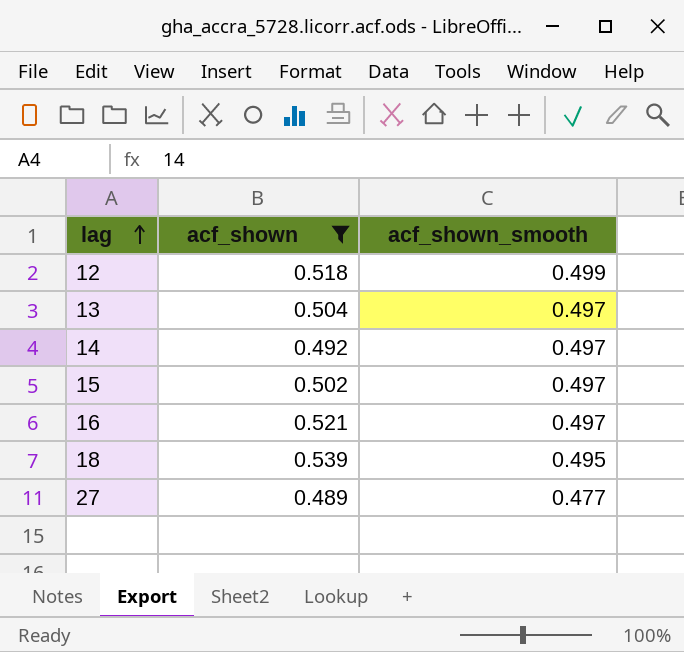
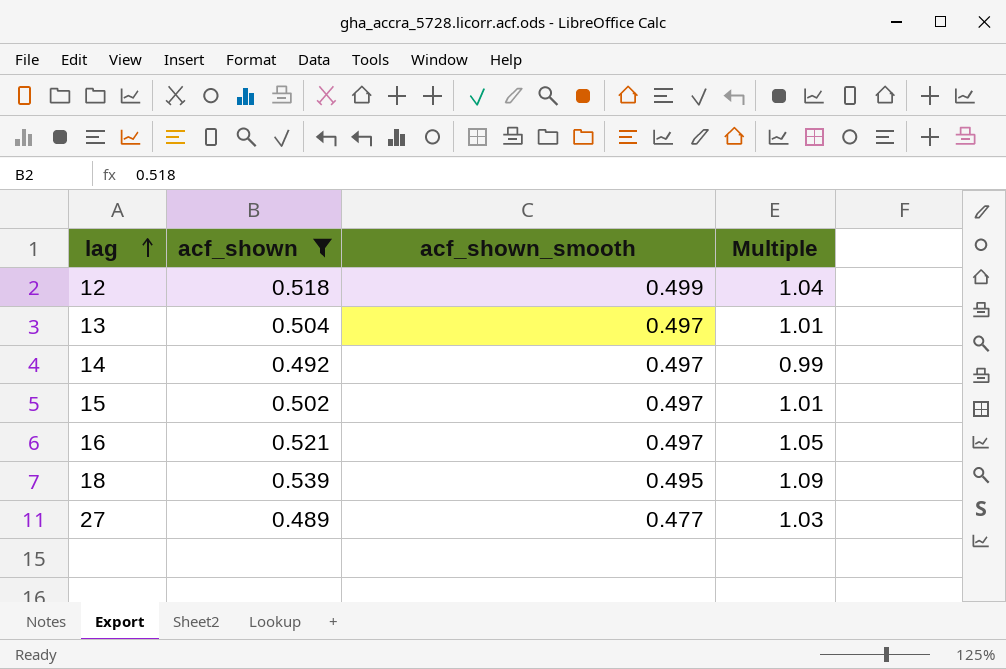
column Multiple | formula: none -> [acf_shown] / [acf_shown_smooth]

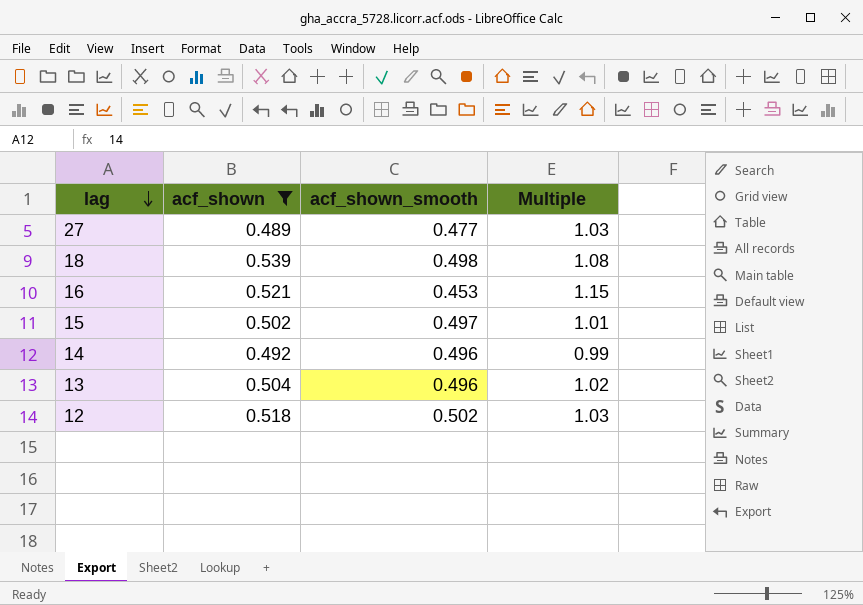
row order: lag ascending -> lag descending
18 | acf_shown_smooth: 0.495 -> 0.498
18 | Multiple: 1.09 -> 1.08
16 | acf_shown_smooth: 0.497 -> 0.453
16 | Multiple: 1.05 -> 1.15
14 | acf_shown_smooth: 0.497 -> 0.496
13 | acf_shown_smooth: 0.497 -> 0.496
13 | Multiple: 1.01 -> 1.02
12 | acf_shown_smooth: 0.499 -> 0.502
12 | Multiple: 1.04 -> 1.03

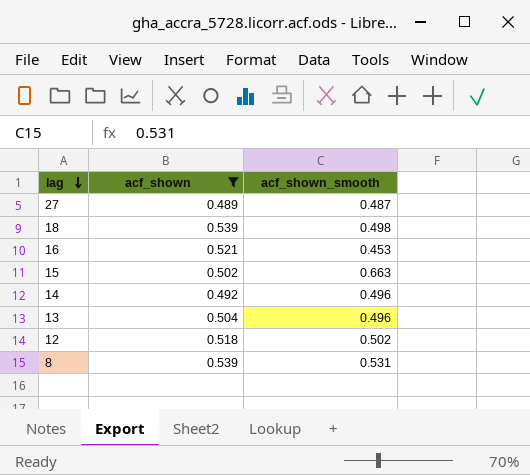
column Multiple | formula: [acf_shown] / [acf_shown_smooth] -> none
27 | acf_shown_smooth: 0.477 -> 0.487
15 | acf_shown_smooth: 0.497 -> 0.663
row 8: none -> 0.539 | 0.531

